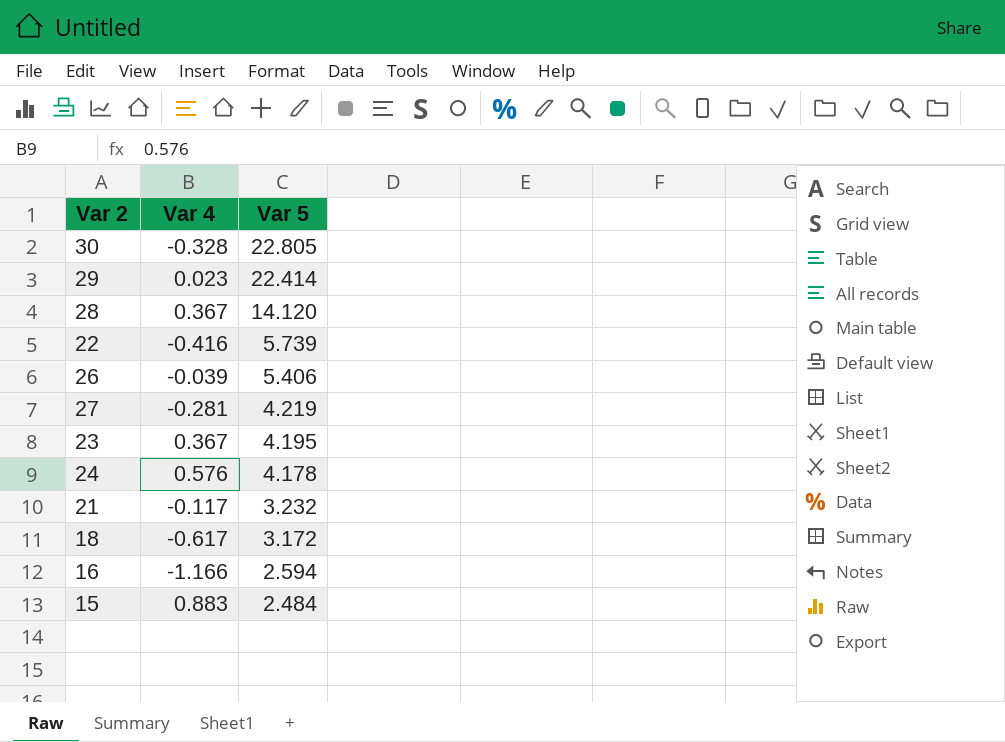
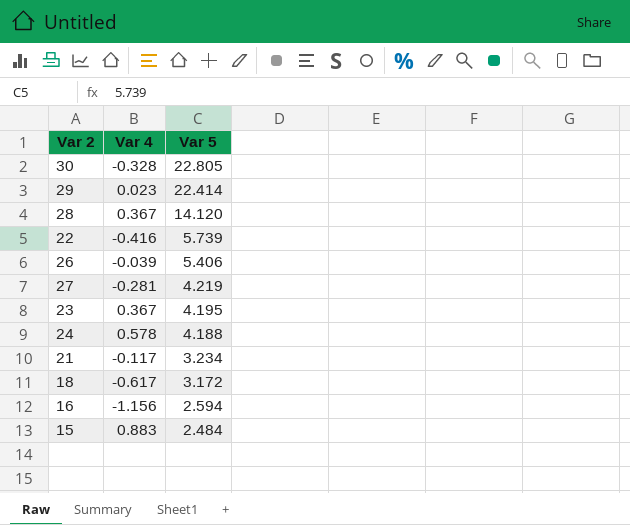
24 | Var 4: 0.576 -> 0.578
24 | Var 5: 4.178 -> 4.188
21 | Var 5: 3.232 -> 3.234
16 | Var 4: -1.166 -> -1.156

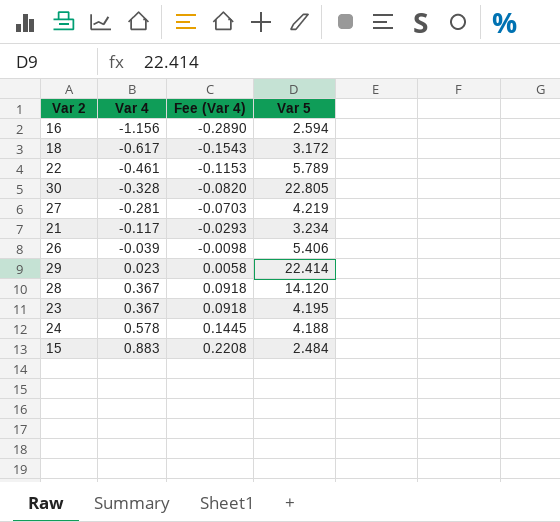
row order: Var 5 descending -> Var 4 ascending
column Fee (Var 4) | formula: none -> [Var 4] * 0.25
22 | Var 4: -0.416 -> -0.461
22 | Var 5: 5.739 -> 5.789

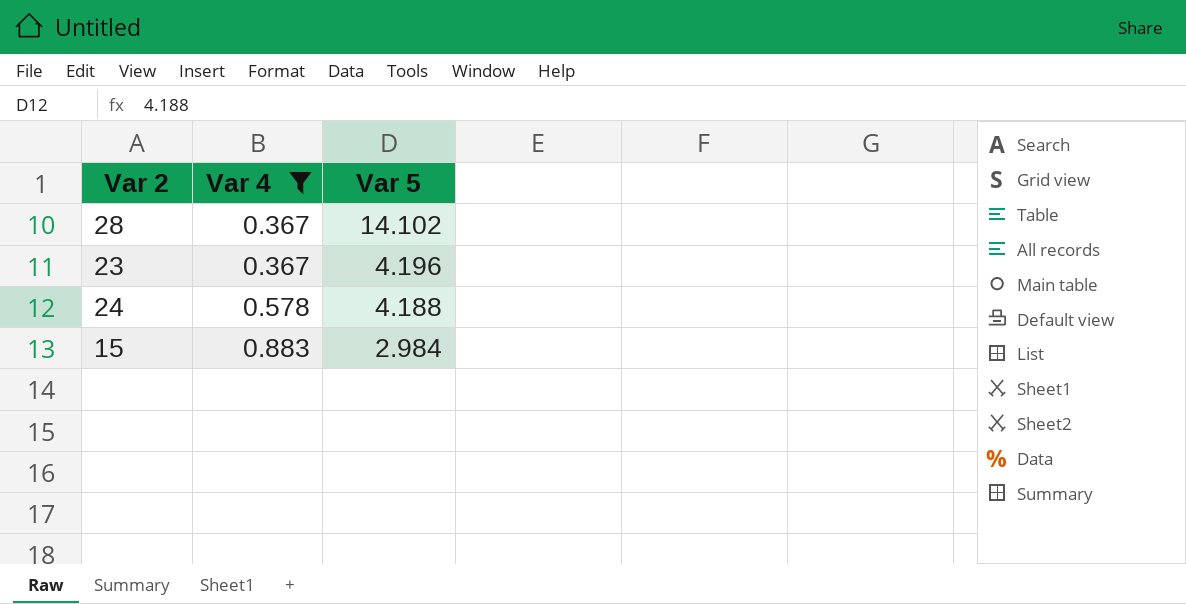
filter: none -> Var 4 >= 0.367
column Fee (Var 4) | formula: [Var 4] * 0.25 -> none
28 | Var 5: 14.120 -> 14.102
23 | Var 5: 4.195 -> 4.196
15 | Var 5: 2.484 -> 2.984

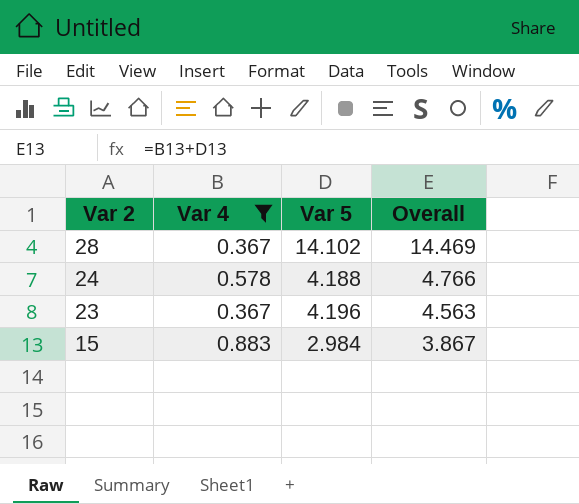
row order: Var 4 ascending -> Var 2 descending
column Overall | formula: none -> [Var 4] + [Var 5]

